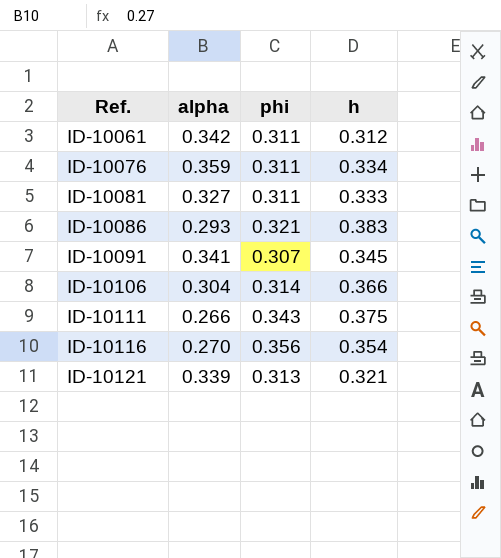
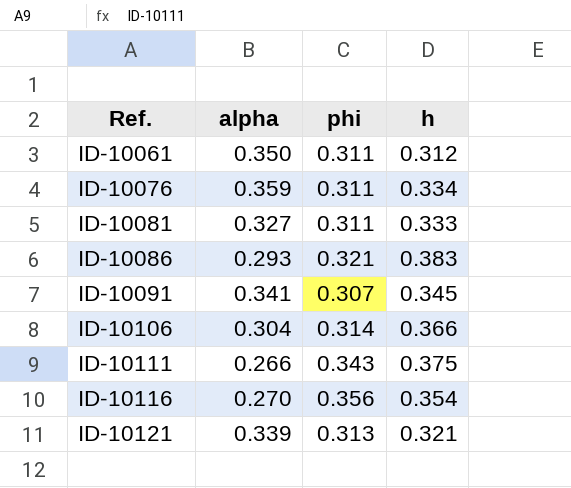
ID-10061 | alpha: 0.342 -> 0.350

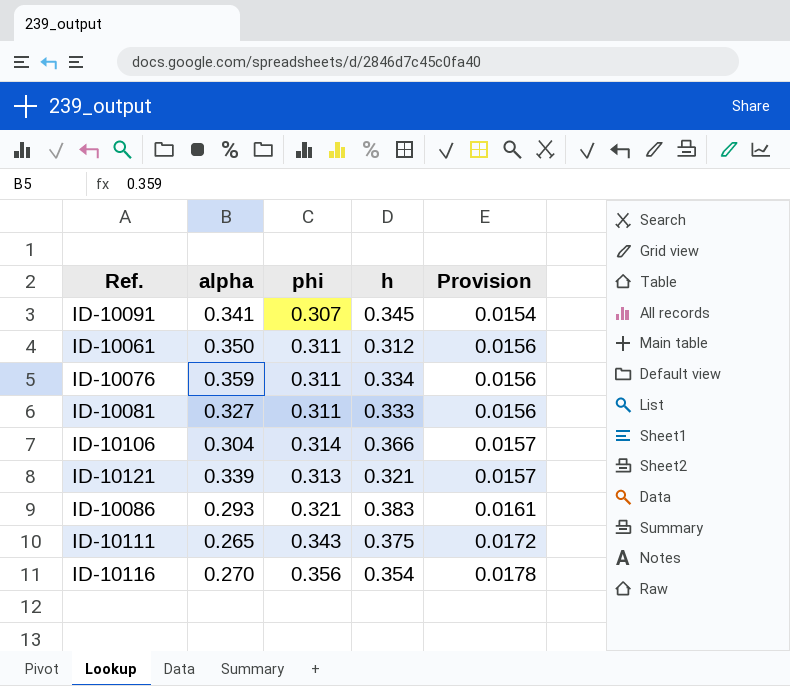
row order: Ref. ascending -> Provision ascending
column Provision | formula: none -> [phi] * 0.05
ID-10111 | alpha: 0.266 -> 0.265

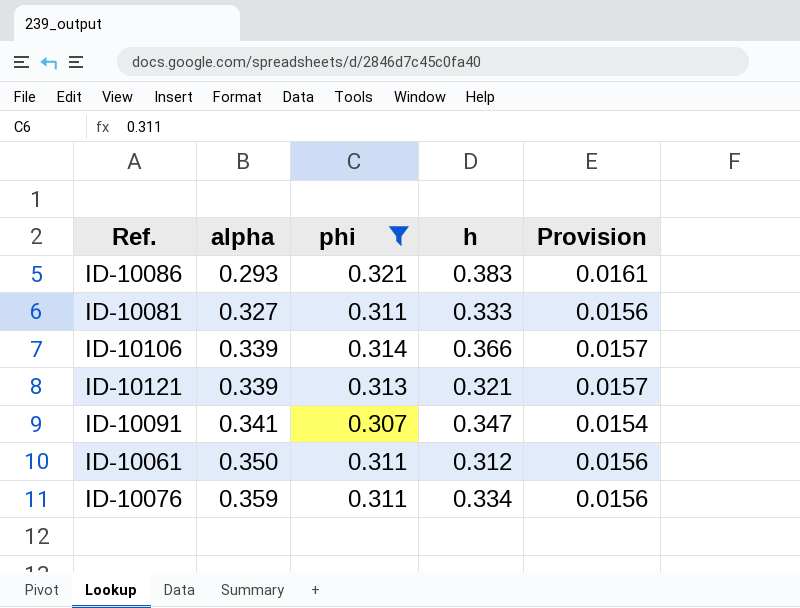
filter: none -> phi <= 0.321
row order: Provision ascending -> alpha ascending
ID-10106 | alpha: 0.304 -> 0.339
ID-10091 | h: 0.345 -> 0.347

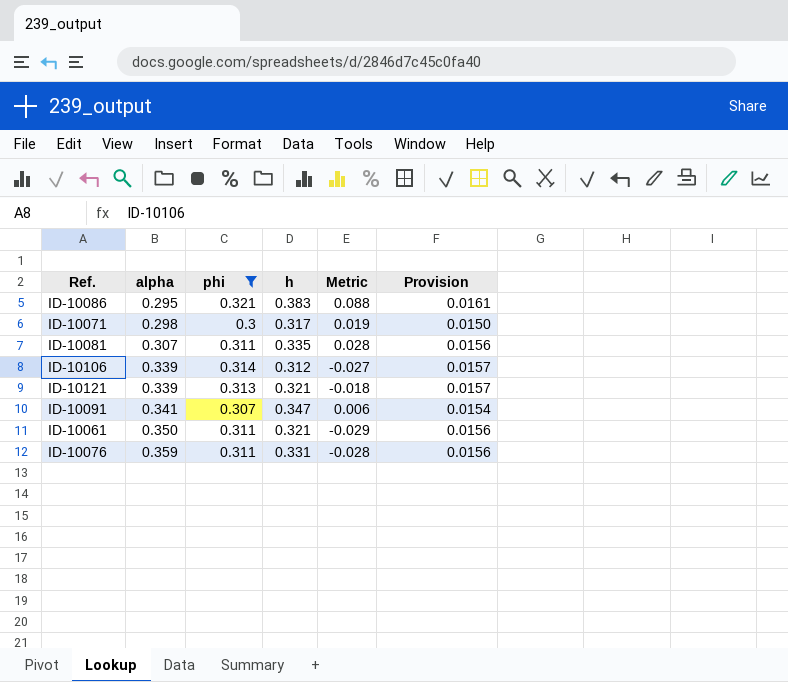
column Metric | formula: none -> [h] - [alpha]
ID-10086 | alpha: 0.293 -> 0.295
row ID-10071: none -> 0.298 | 0.3 | 0.317 | 0.019 | 0.0150
ID-10081 | alpha: 0.327 -> 0.307
ID-10081 | h: 0.333 -> 0.335
ID-10106 | h: 0.366 -> 0.312
ID-10061 | h: 0.312 -> 0.321
ID-10076 | h: 0.334 -> 0.331

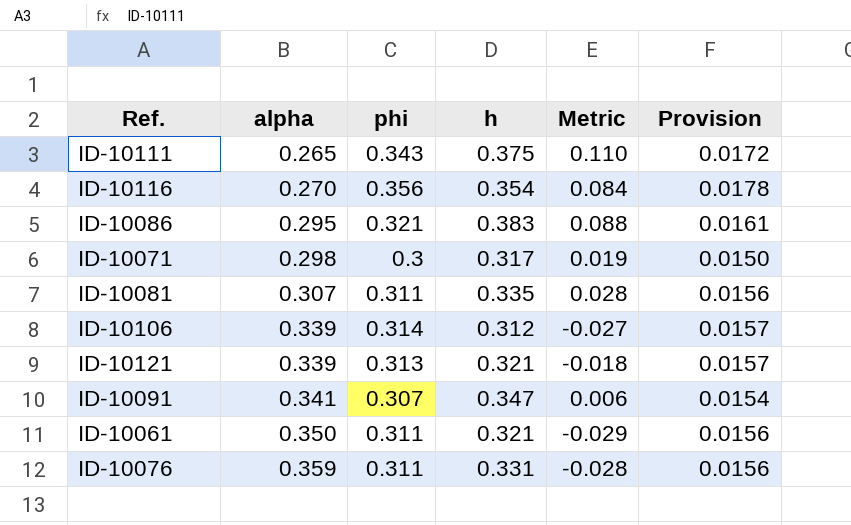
filter: phi <= 0.321 -> none

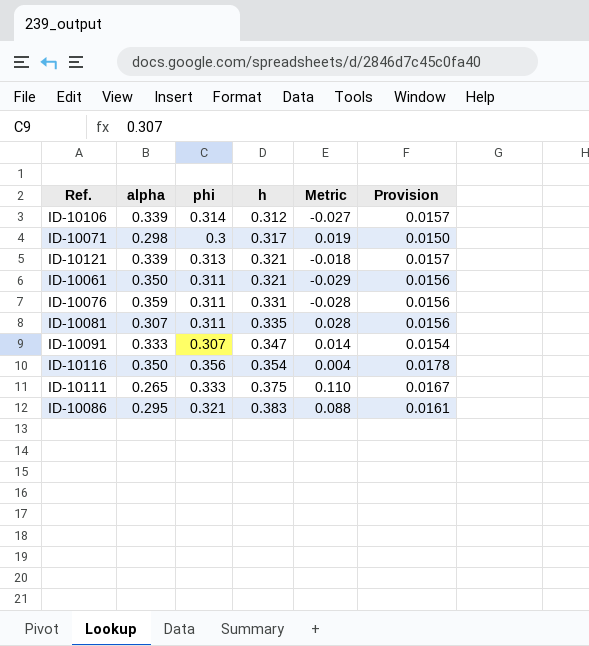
row order: alpha ascending -> h ascending
ID-10091 | alpha: 0.341 -> 0.333
ID-10091 | Metric: 0.006 -> 0.014
ID-10116 | alpha: 0.270 -> 0.350
ID-10116 | Metric: 0.084 -> 0.004
ID-10111 | phi: 0.343 -> 0.333
ID-10111 | Provision: 0.0172 -> 0.0167

